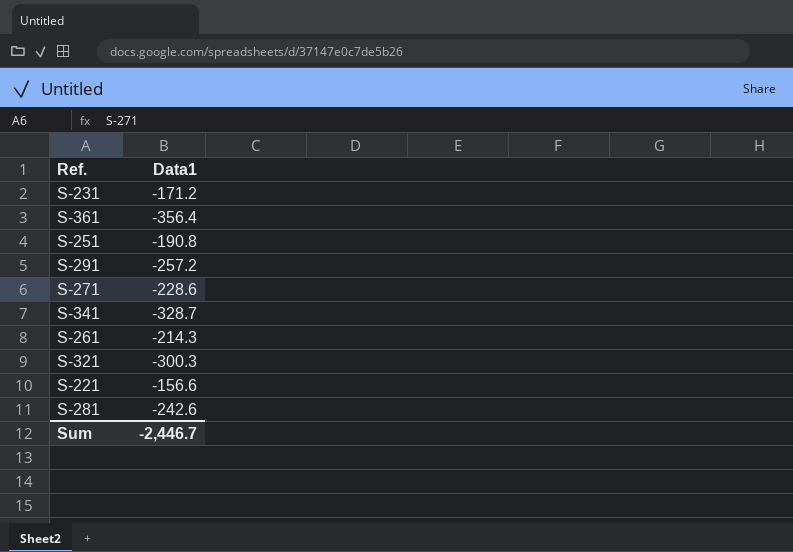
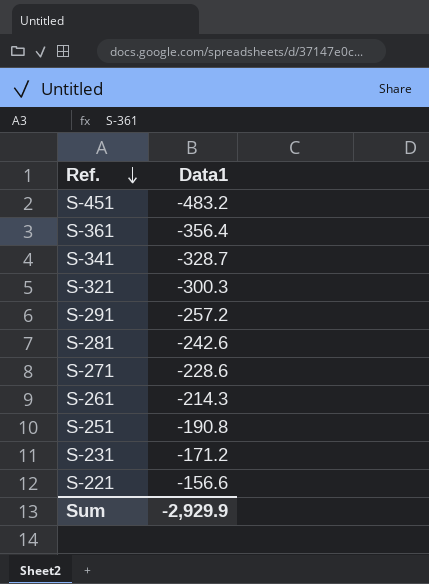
row order: none -> Ref. descending
row S-451: none -> -483.2
Sum | Data1: -2,446.7 -> -2,929.9

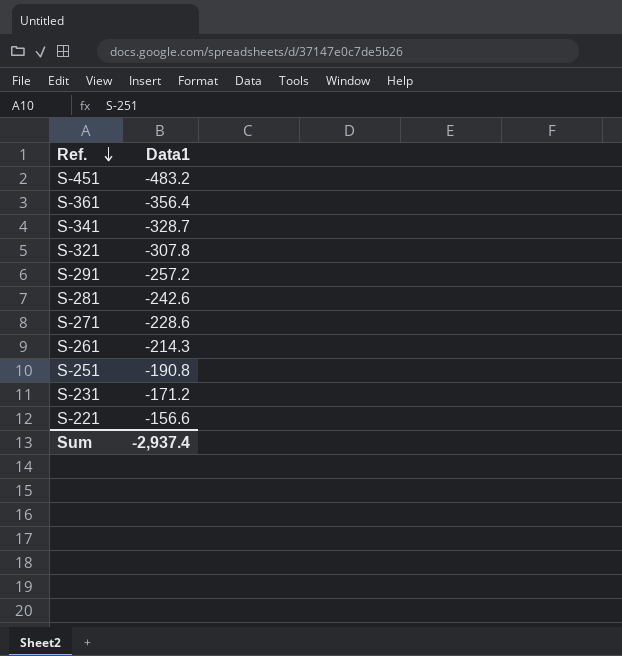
S-321 | Data1: -300.3 -> -307.8
Sum | Data1: -2,929.9 -> -2,937.4

